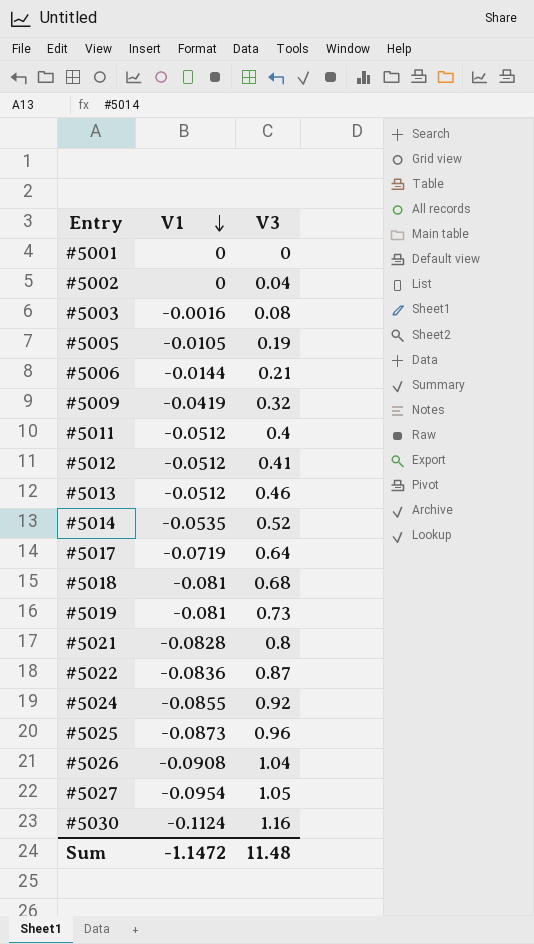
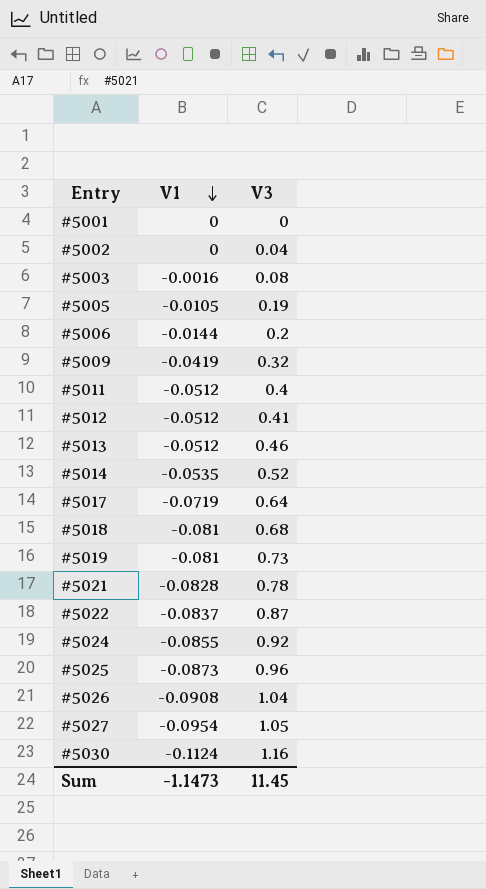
#5006 | V3: 0.21 -> 0.2
#5021 | V3: 0.8 -> 0.78
#5022 | V1: -0.0836 -> -0.0837
Sum | V1: -1.1472 -> -1.1473
Sum | V3: 11.48 -> 11.45

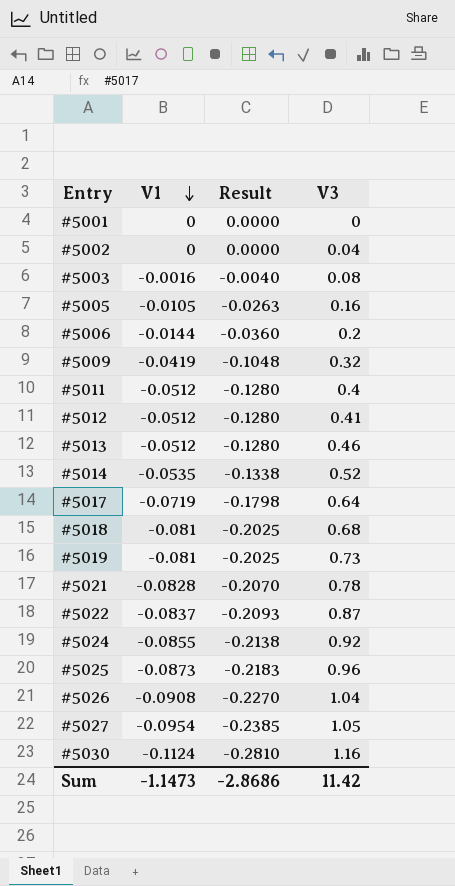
column Result | formula: none -> [V1] * 2.5
#5005 | V3: 0.19 -> 0.16
Sum | V3: 11.45 -> 11.42

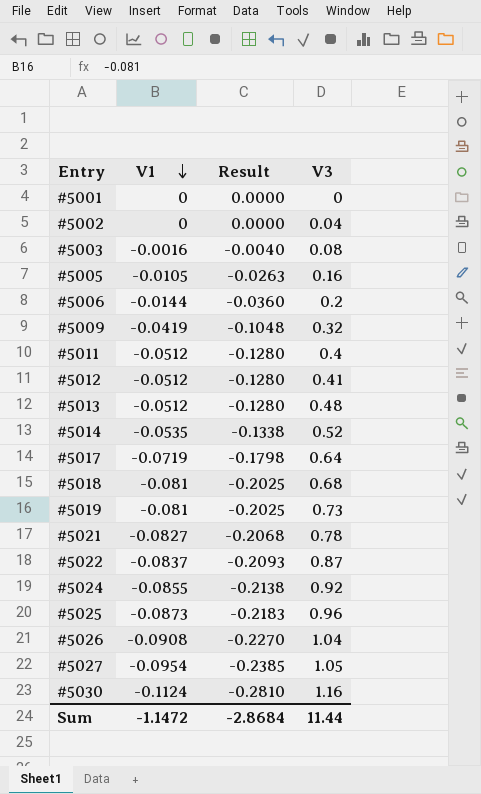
#5013 | V3: 0.46 -> 0.48
#5021 | V1: -0.0828 -> -0.0827
#5021 | Result: -0.2070 -> -0.2068
Sum | V1: -1.1473 -> -1.1472
Sum | Result: -2.8686 -> -2.8684
Sum | V3: 11.42 -> 11.44

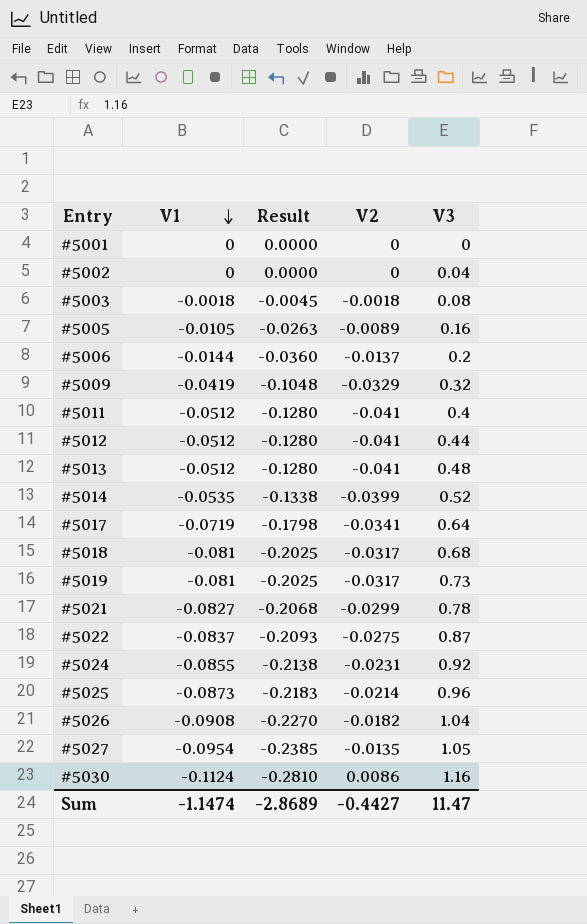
column V2 | position: none -> 4
#5003 | V1: -0.0016 -> -0.0018
#5003 | Result: -0.0040 -> -0.0045
#5012 | V3: 0.41 -> 0.44
Sum | V1: -1.1472 -> -1.1474
Sum | Result: -2.8684 -> -2.8689
Sum | V3: 11.44 -> 11.47

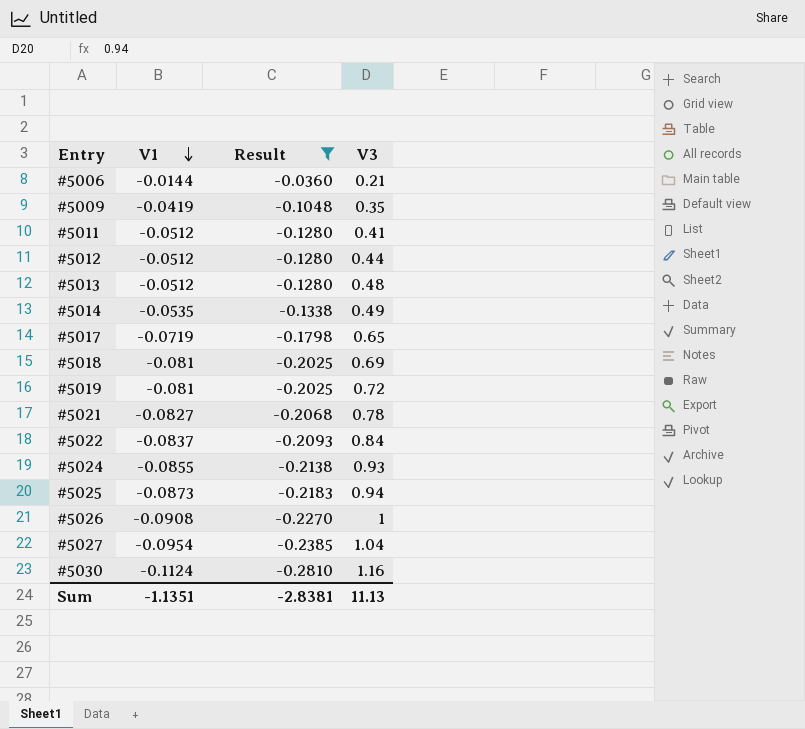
filter: none -> Result <= -0.0360
column V2 | position: 4 -> none
#5006 | V3: 0.2 -> 0.21
#5009 | V3: 0.32 -> 0.35
#5011 | V3: 0.4 -> 0.41
#5014 | V3: 0.52 -> 0.49
#5017 | V3: 0.64 -> 0.65
#5018 | V3: 0.68 -> 0.69
#5019 | V3: 0.73 -> 0.72
#5022 | V3: 0.87 -> 0.84
#5024 | V3: 0.92 -> 0.93
#5025 | V3: 0.96 -> 0.94
#5026 | V3: 1.04 -> 1
#5027 | V3: 1.05 -> 1.04
Sum | V1: -1.1474 -> -1.1351
Sum | Result: -2.8689 -> -2.8381
Sum | V3: 11.47 -> 11.13

